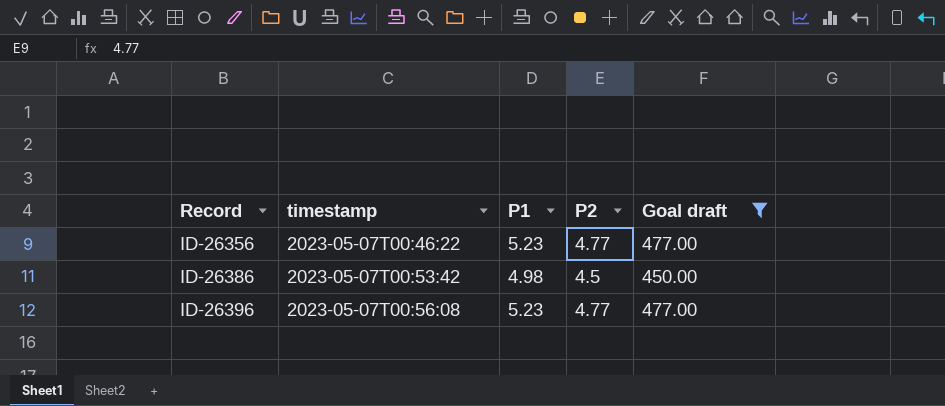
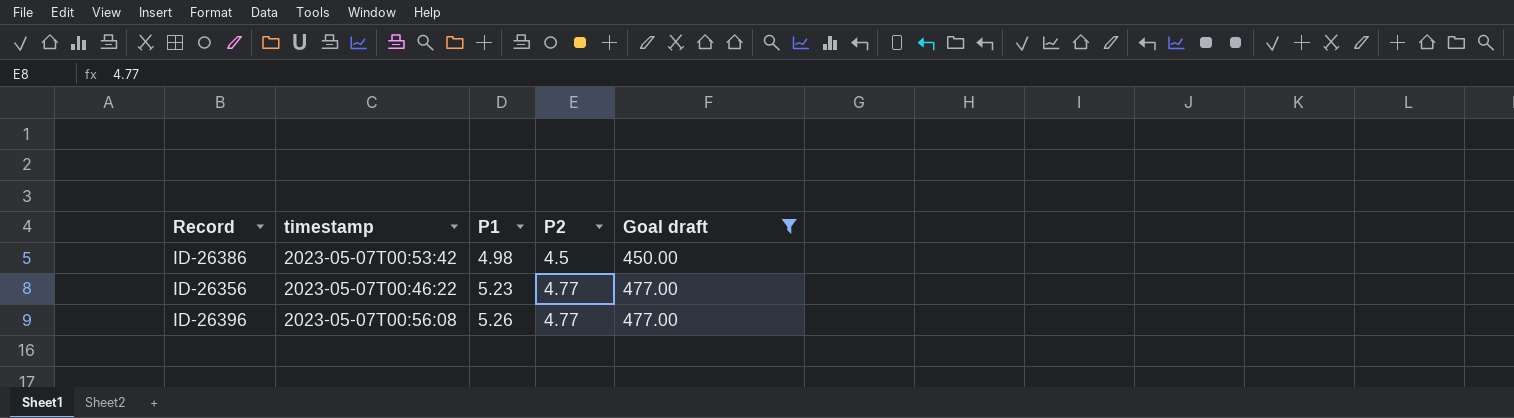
row order: Record ascending -> P1 ascending
ID-26396 | P1: 5.23 -> 5.26

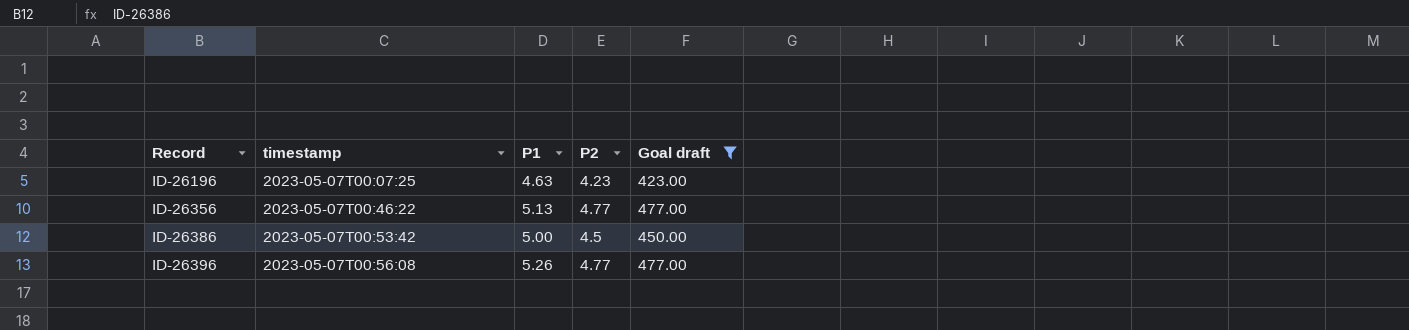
row order: P1 ascending -> Record ascending
row ID-26196: none -> 2023-05-07T00:07:25 | 4.63 | 4.23 | 423.00
ID-26356 | P1: 5.23 -> 5.13
ID-26386 | P1: 4.98 -> 5.00

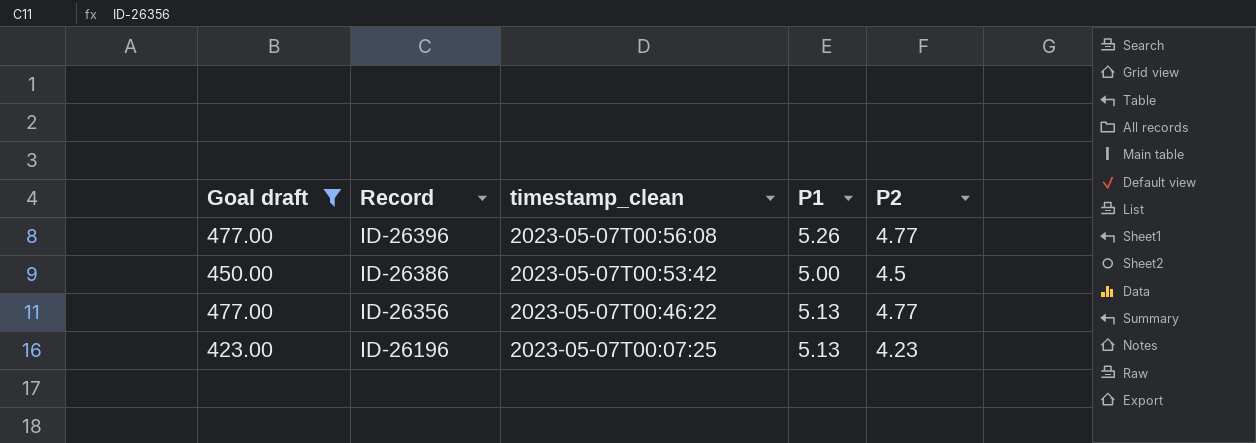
row order: Record ascending -> Record descending
column Goal draft | position: 5 -> 1
column name: timestamp -> timestamp_clean
ID-26196 | P1: 4.63 -> 5.13

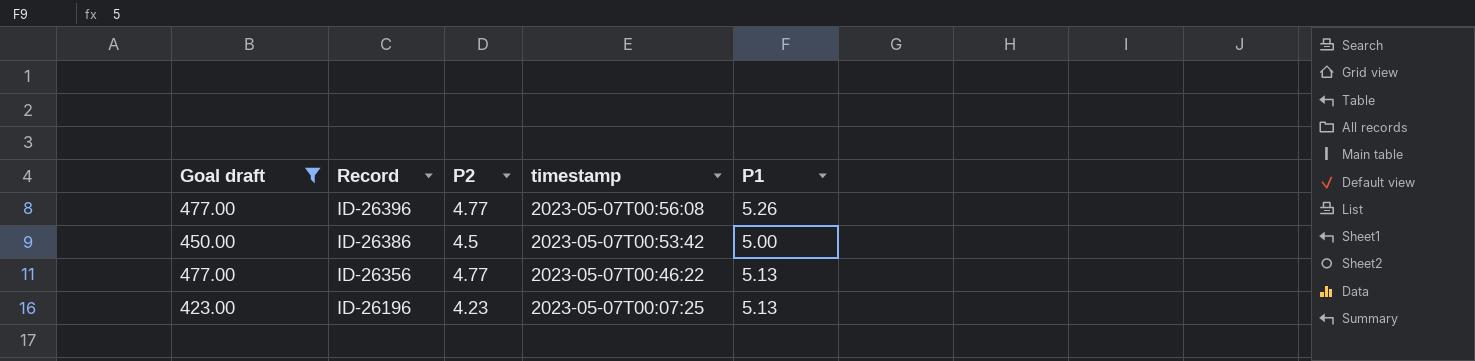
column P2 | position: 5 -> 3
column name: timestamp_clean -> timestamp

